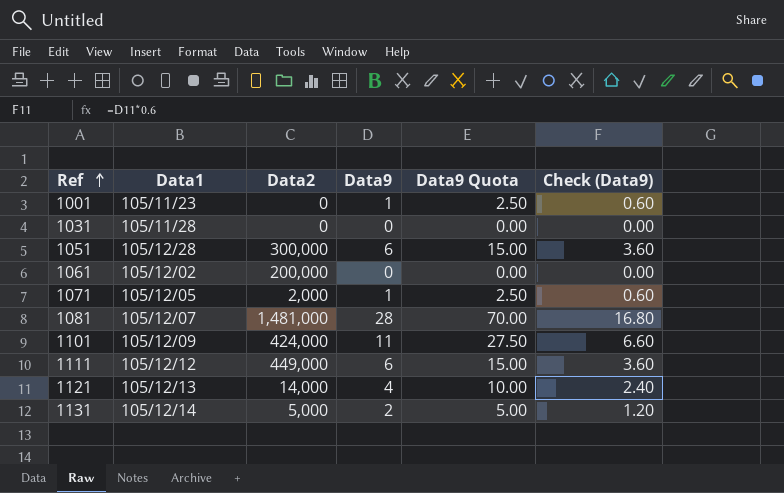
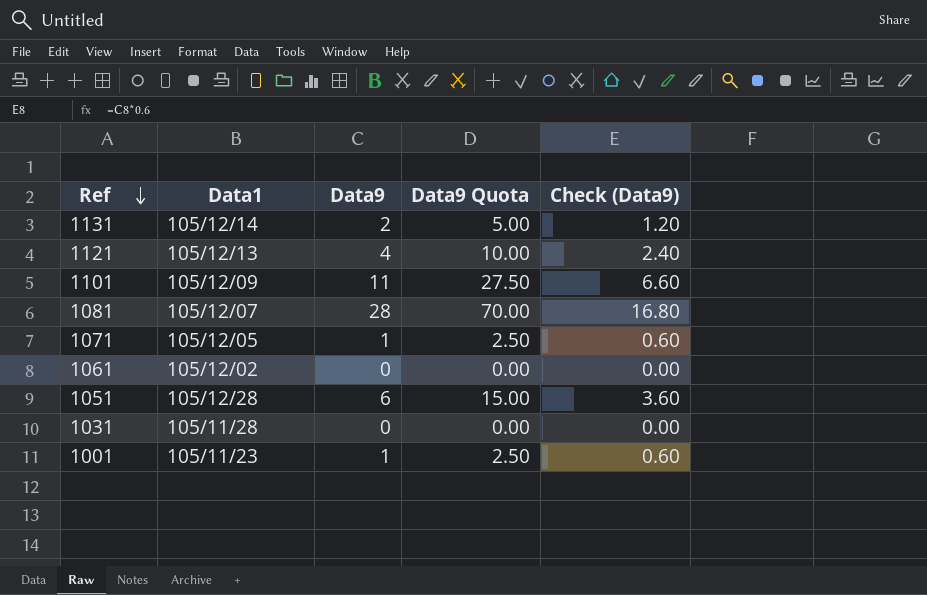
row order: Ref ascending -> Ref descending
column Data2 | position: 3 -> none
row 1111: 105/12/12 | 449,000 | 6 | 15.00 | 3.60 -> none

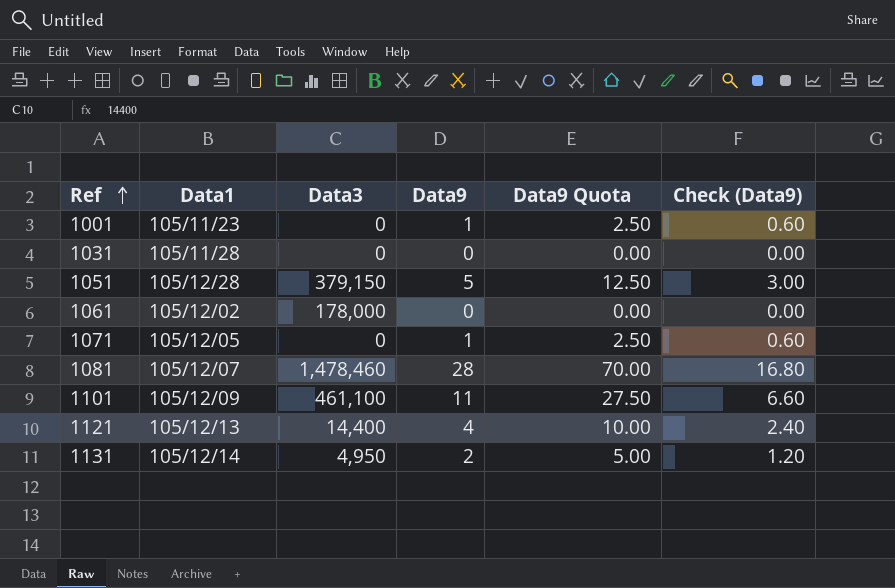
row order: Ref descending -> Ref ascending
column Data3 | position: none -> 3
1051 | Data9: 6 -> 5
1051 | Data9 Quota: 15.00 -> 12.50
1051 | Check (Data9): 3.60 -> 3.00

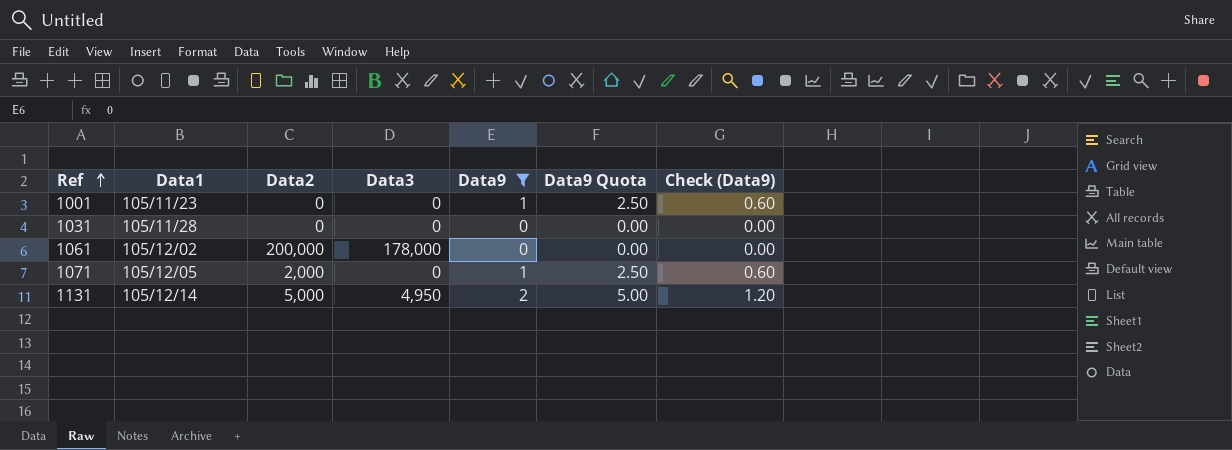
filter: none -> Data9 <= 2
column Data2 | position: none -> 3

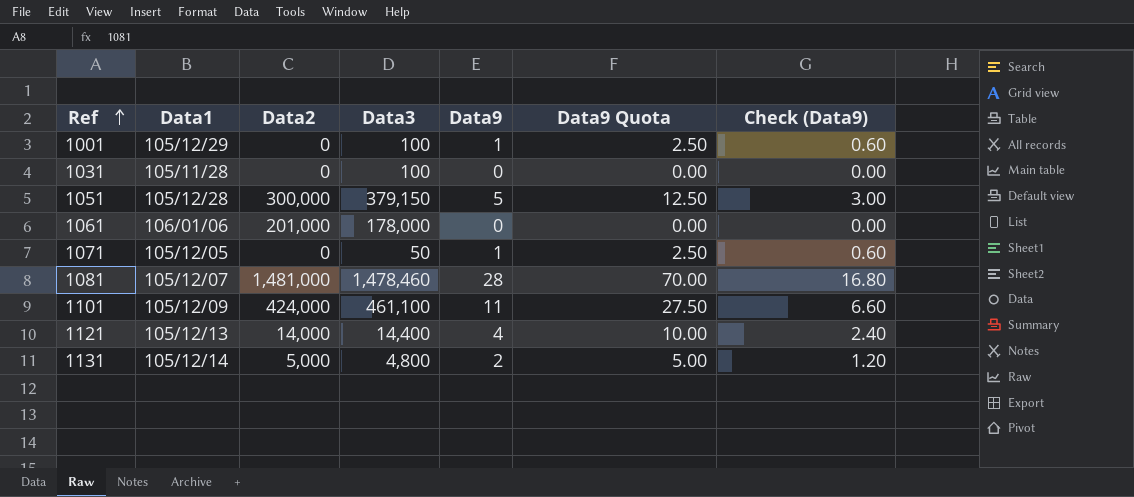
filter: Data9 <= 2 -> none
1001 | Data1: 105/11/23 -> 105/12/29
1001 | Data3: 0 -> 100
1031 | Data3: 0 -> 100
1061 | Data1: 105/12/02 -> 106/01/06
1061 | Data2: 200,000 -> 201,000
1071 | Data2: 2,000 -> 0
1071 | Data3: 0 -> 50
1131 | Data3: 4,950 -> 4,800

